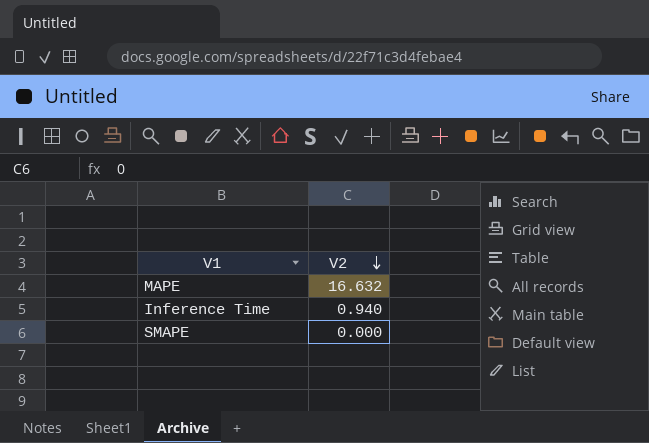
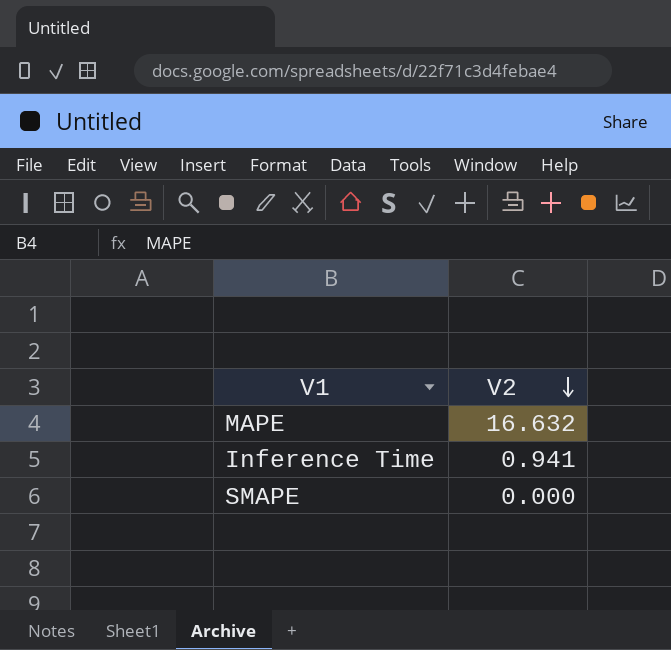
Inference Time | V2: 0.940 -> 0.941

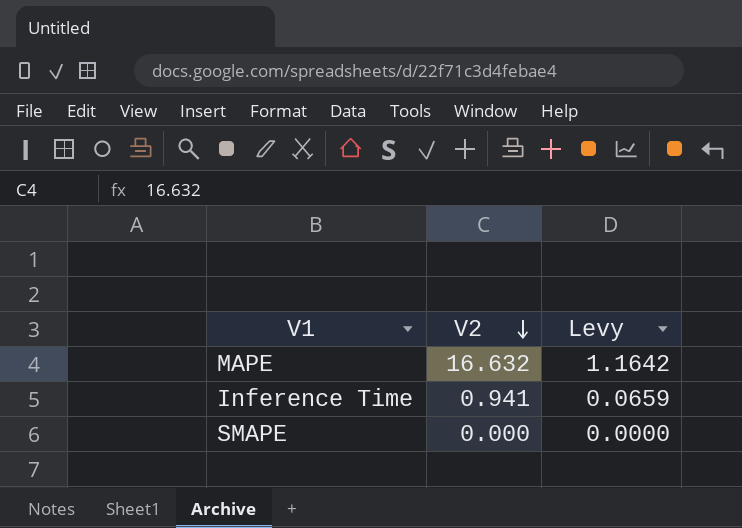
column Levy | formula: none -> [V2] * 0.07

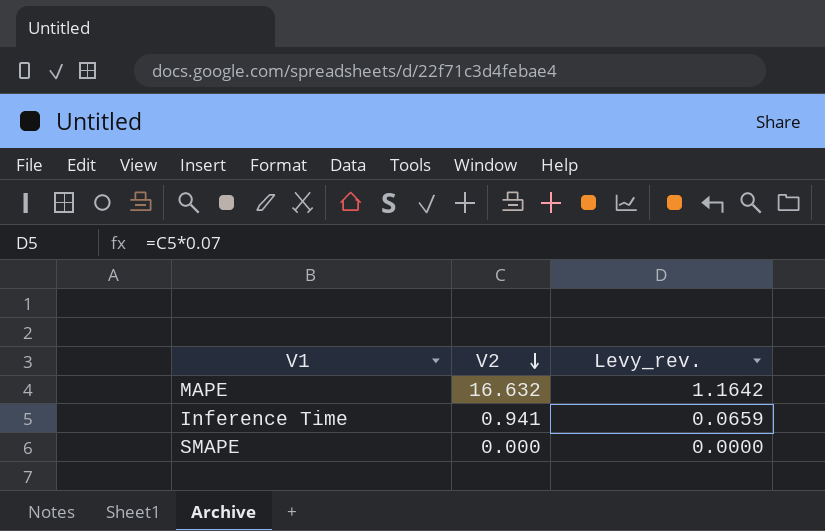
column name: Levy -> Levy_rev.

